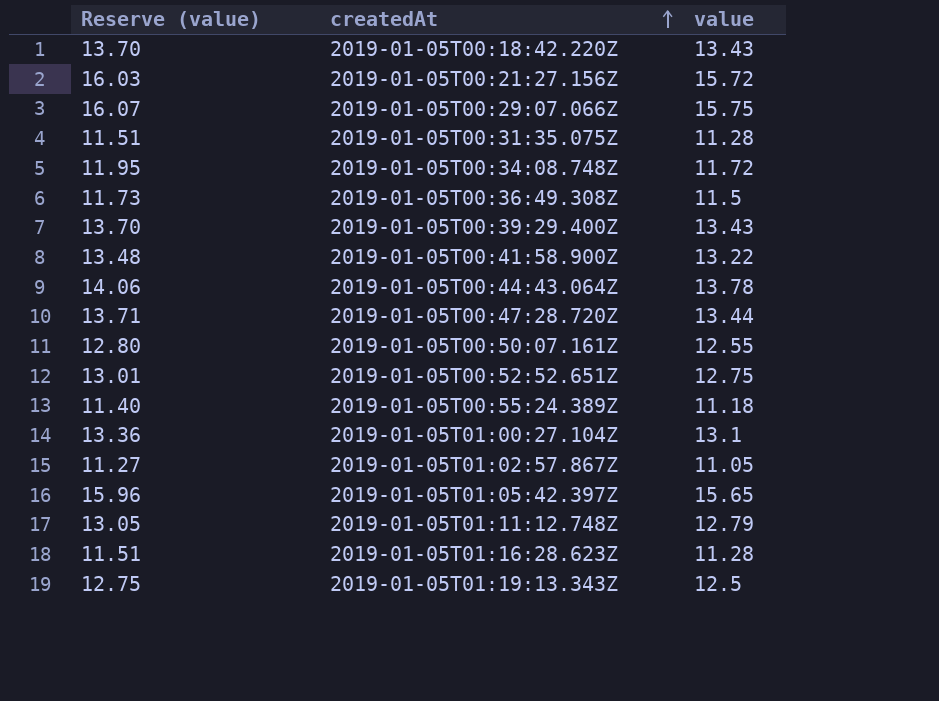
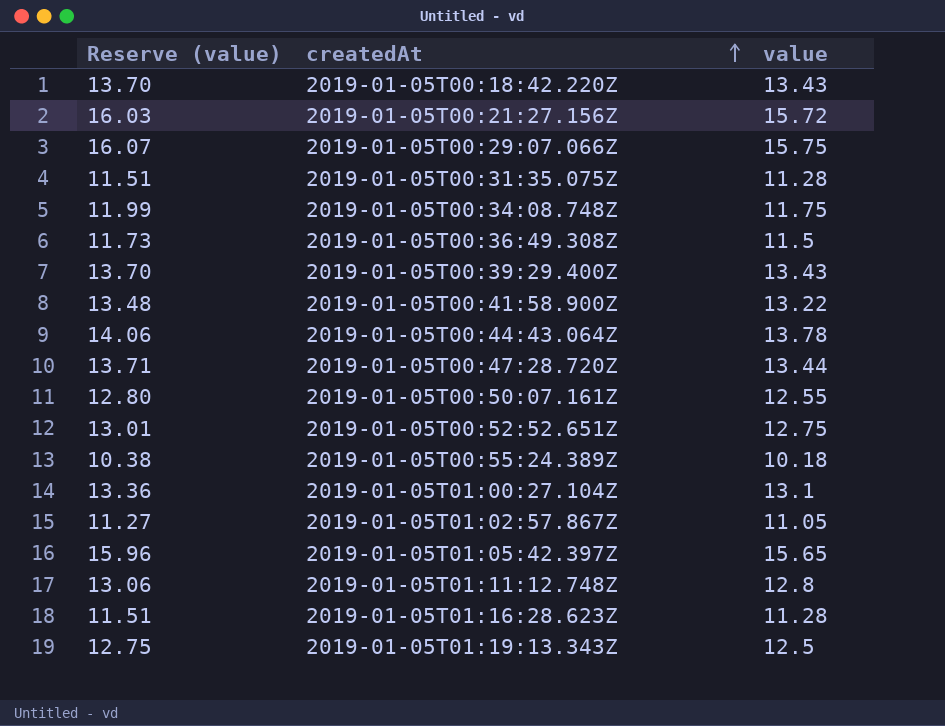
2019-01-05T00:34:08.748Z | Reserve (value): 11.95 -> 11.99
2019-01-05T00:34:08.748Z | value: 11.72 -> 11.75
2019-01-05T00:55:24.389Z | Reserve (value): 11.40 -> 10.38
2019-01-05T00:55:24.389Z | value: 11.18 -> 10.18
2019-01-05T01:11:12.748Z | Reserve (value): 13.05 -> 13.06
2019-01-05T01:11:12.748Z | value: 12.79 -> 12.8

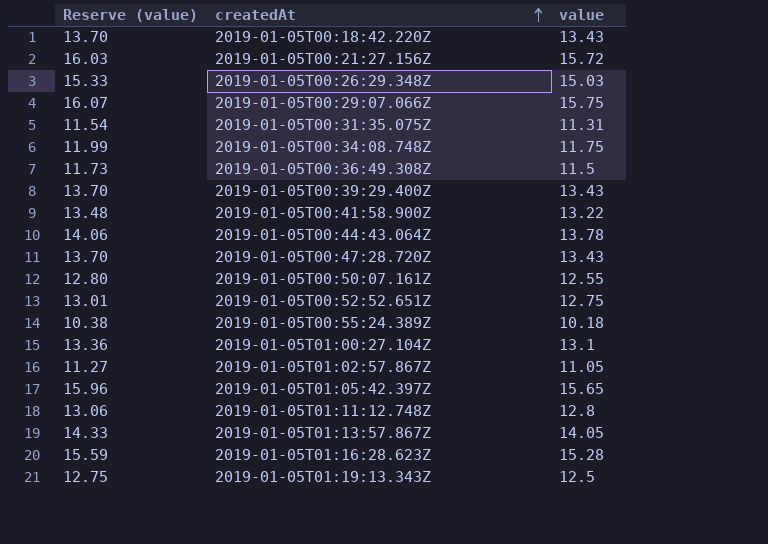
row 2019-01-05T00:26:29.348Z: none -> 15.33 | 15.03
2019-01-05T00:31:35.075Z | Reserve (value): 11.51 -> 11.54
2019-01-05T00:31:35.075Z | value: 11.28 -> 11.31
2019-01-05T00:47:28.720Z | Reserve (value): 13.71 -> 13.70
2019-01-05T00:47:28.720Z | value: 13.44 -> 13.43
row 2019-01-05T01:13:57.867Z: none -> 14.33 | 14.05
2019-01-05T01:16:28.623Z | Reserve (value): 11.51 -> 15.59
2019-01-05T01:16:28.623Z | value: 11.28 -> 15.28

